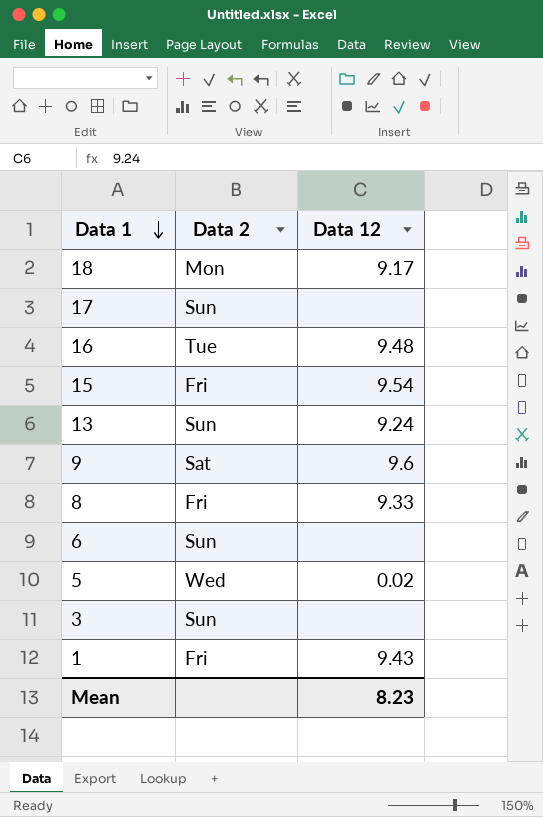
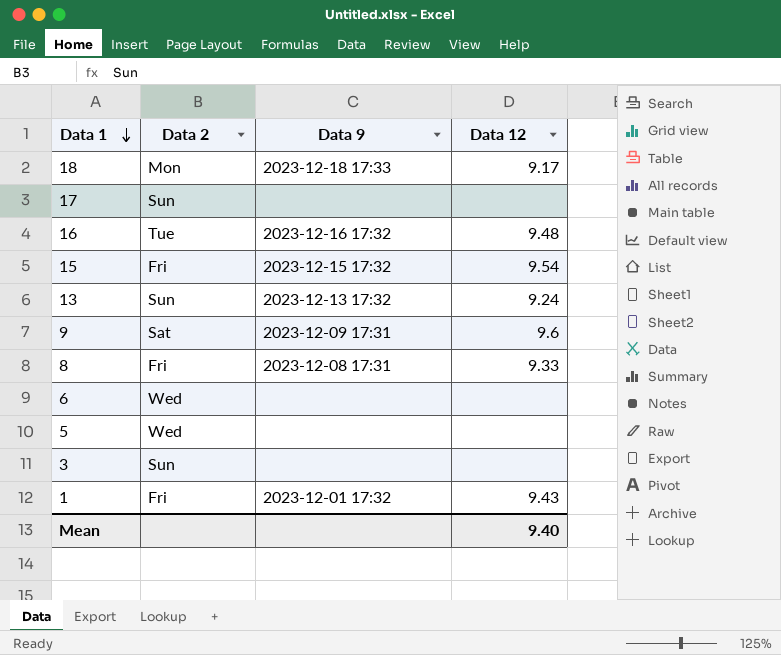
column Data 9 | position: none -> 3
6 | Data 2: Sun -> Wed
5 | Data 12: 0.02 -> none
Mean | Data 12: 8.23 -> 9.40

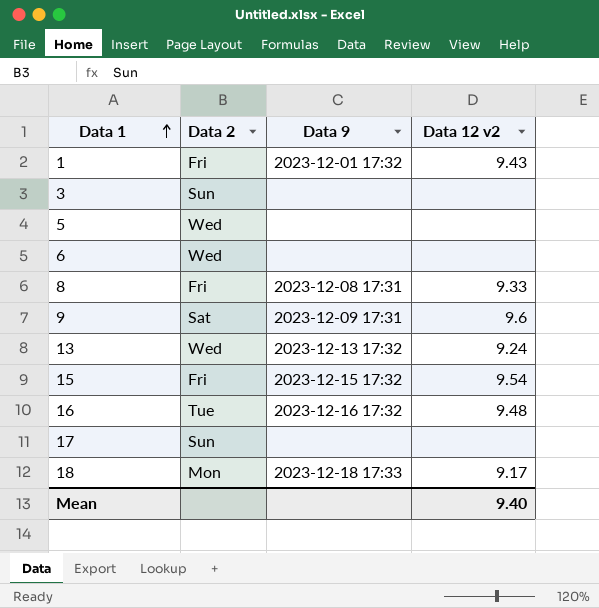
row order: Data 1 descending -> Data 1 ascending
column name: Data 12 -> Data 12 v2
13 | Data 2: Sun -> Wed

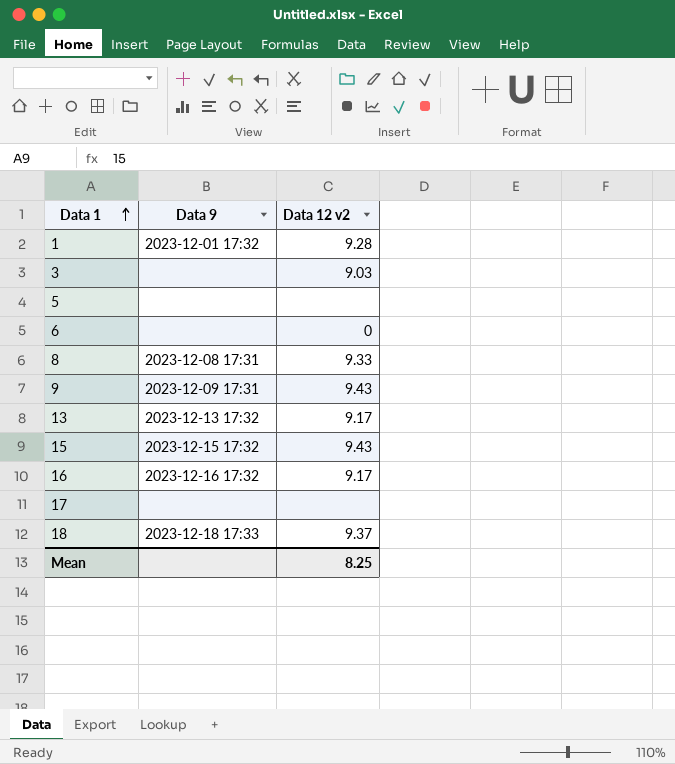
column Data 2 | position: 2 -> none
1 | Data 12 v2: 9.43 -> 9.28
3 | Data 12 v2: none -> 9.03
6 | Data 12 v2: none -> 0
9 | Data 12 v2: 9.6 -> 9.43
13 | Data 12 v2: 9.24 -> 9.17
15 | Data 12 v2: 9.54 -> 9.43
16 | Data 12 v2: 9.48 -> 9.17
18 | Data 12 v2: 9.17 -> 9.37
Mean | Data 12 v2: 9.40 -> 8.25

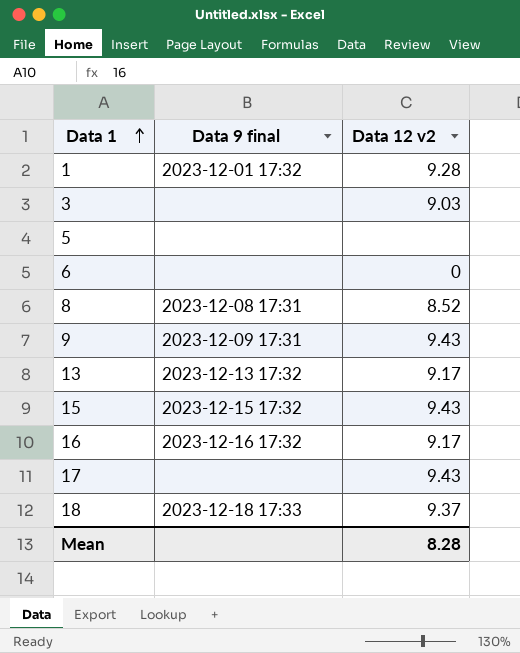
column name: Data 9 -> Data 9 final
8 | Data 12 v2: 9.33 -> 8.52
17 | Data 12 v2: none -> 9.43
Mean | Data 12 v2: 8.25 -> 8.28

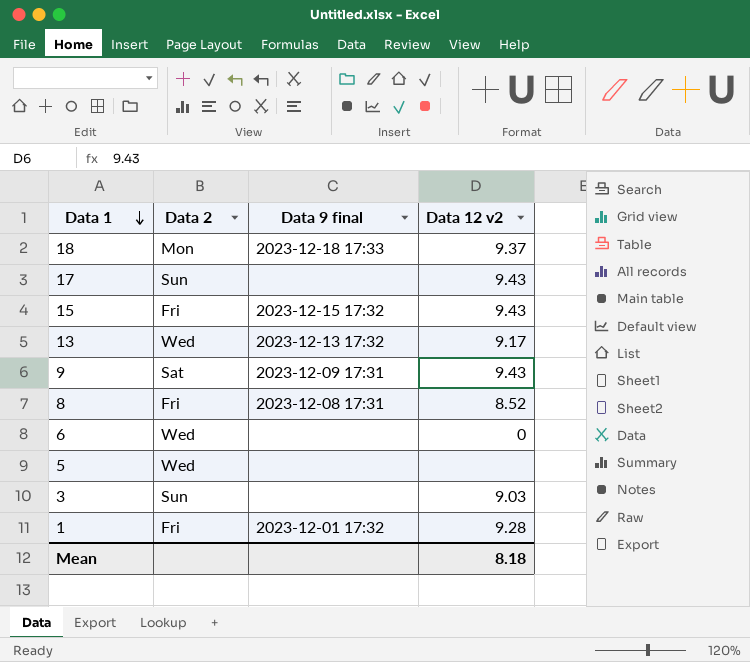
row order: Data 1 ascending -> Data 1 descending
column Data 2 | position: none -> 2
row 16: 2023-12-16 17:32 | 9.17 -> none
Mean | Data 12 v2: 8.28 -> 8.18

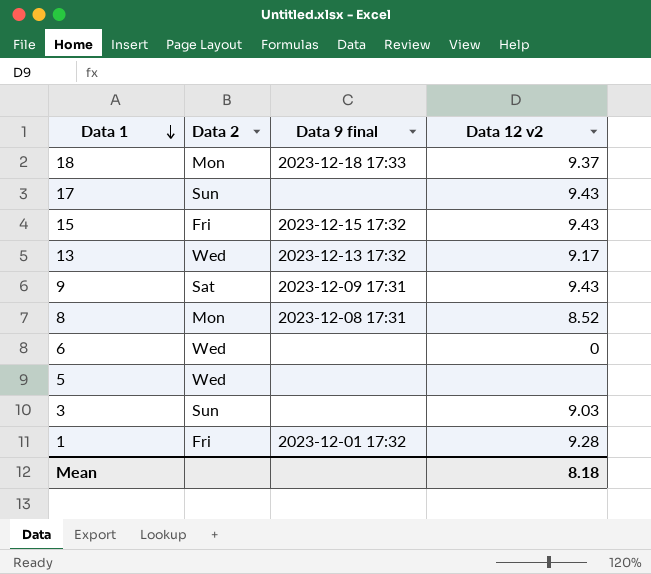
8 | Data 2: Fri -> Mon

